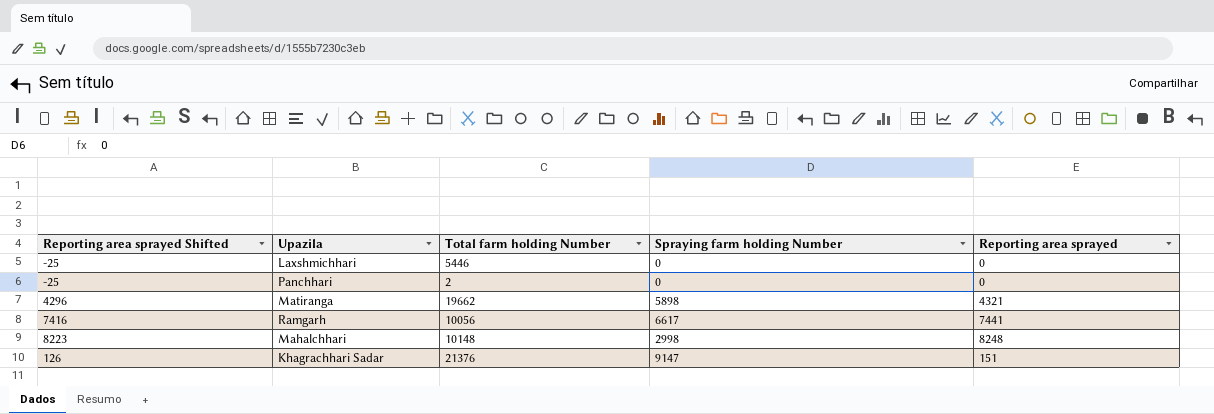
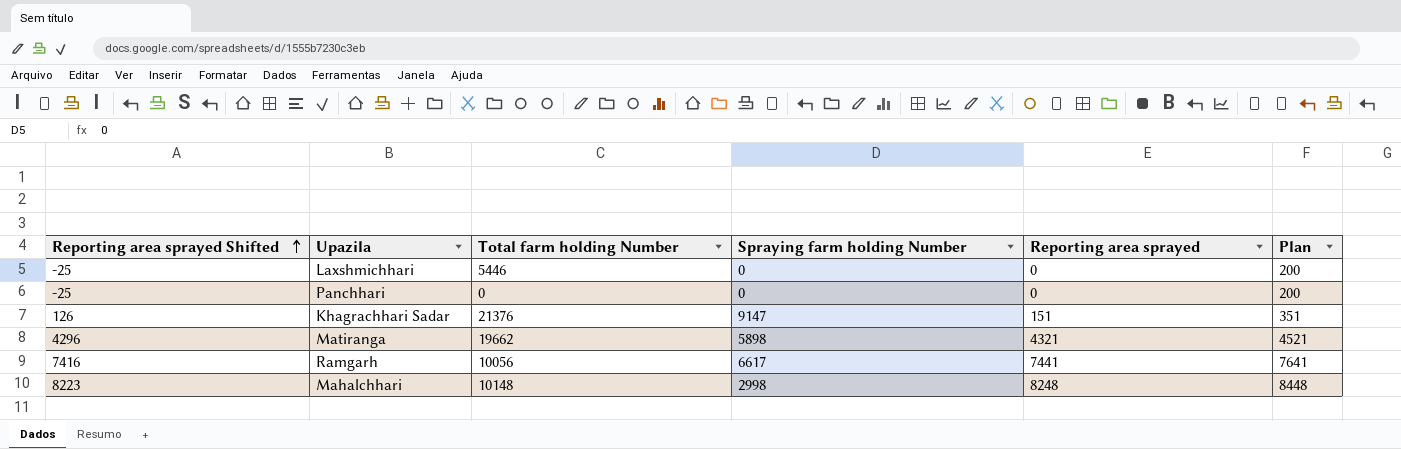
row order: none -> Reporting area sprayed Shifted ascending
column Plan | formula: none -> [Reporting area sprayed] + 200
Panchhari | Total farm holding Number: 2 -> 0

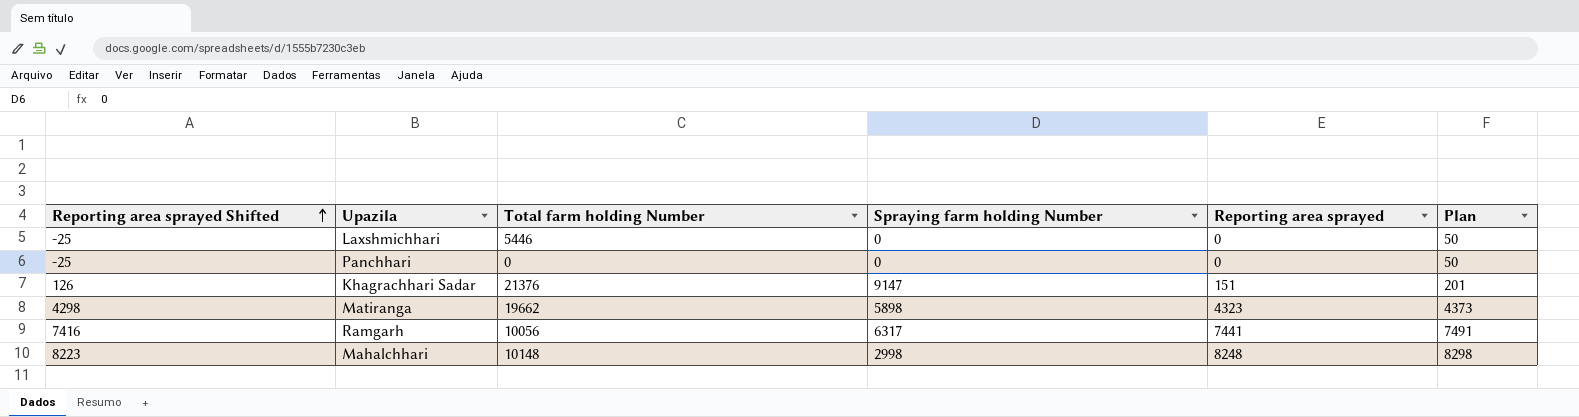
column Plan | formula: [Reporting area sprayed] + 200 -> [Reporting area sprayed] + 50
Matiranga | Reporting area sprayed Shifted: 4296 -> 4298
Matiranga | Reporting area sprayed: 4321 -> 4323
Ramgarh | Spraying farm holding Number: 6617 -> 6317

